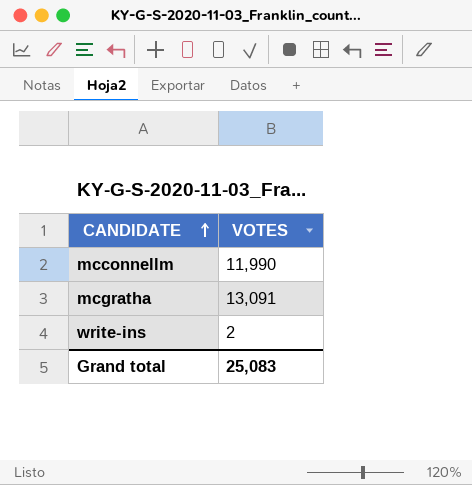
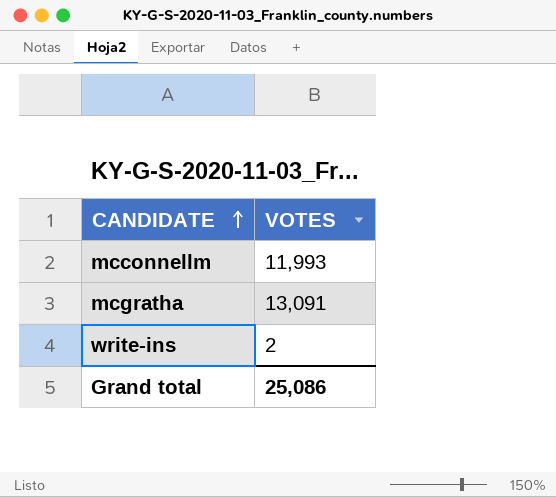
mcconnellm | VOTES: 11,990 -> 11,993
Grand total | VOTES: 25,083 -> 25,086

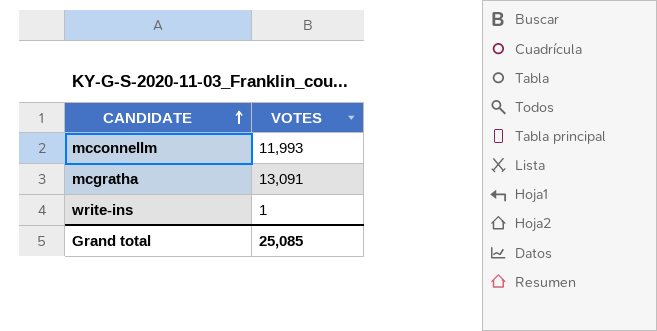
write-ins | VOTES: 2 -> 1
Grand total | VOTES: 25,086 -> 25,085

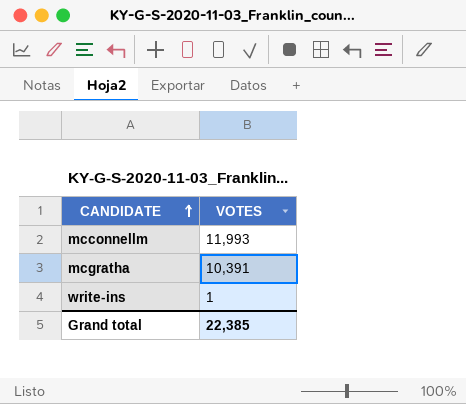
mcgratha | VOTES: 13,091 -> 10,391
Grand total | VOTES: 25,085 -> 22,385

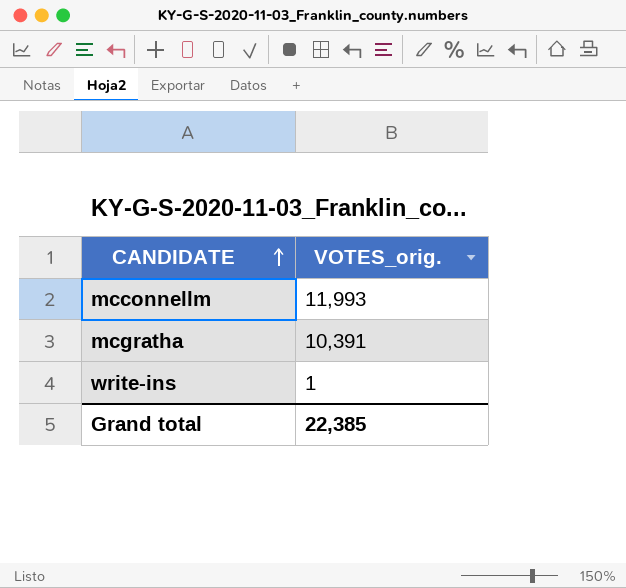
column name: VOTES -> VOTES_orig.

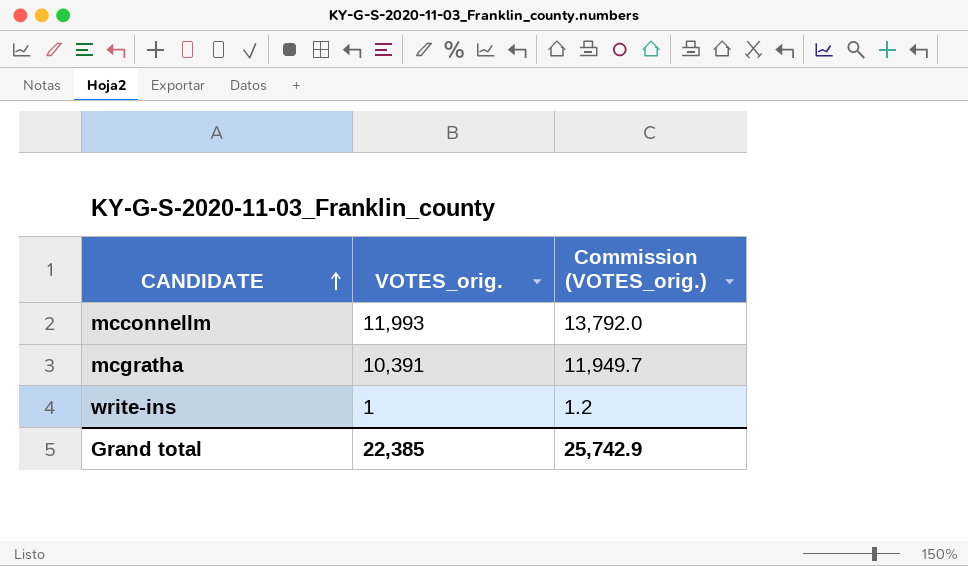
column Commission (VOTES_orig.) | formula: none -> [VOTES_orig.] * 1.15

